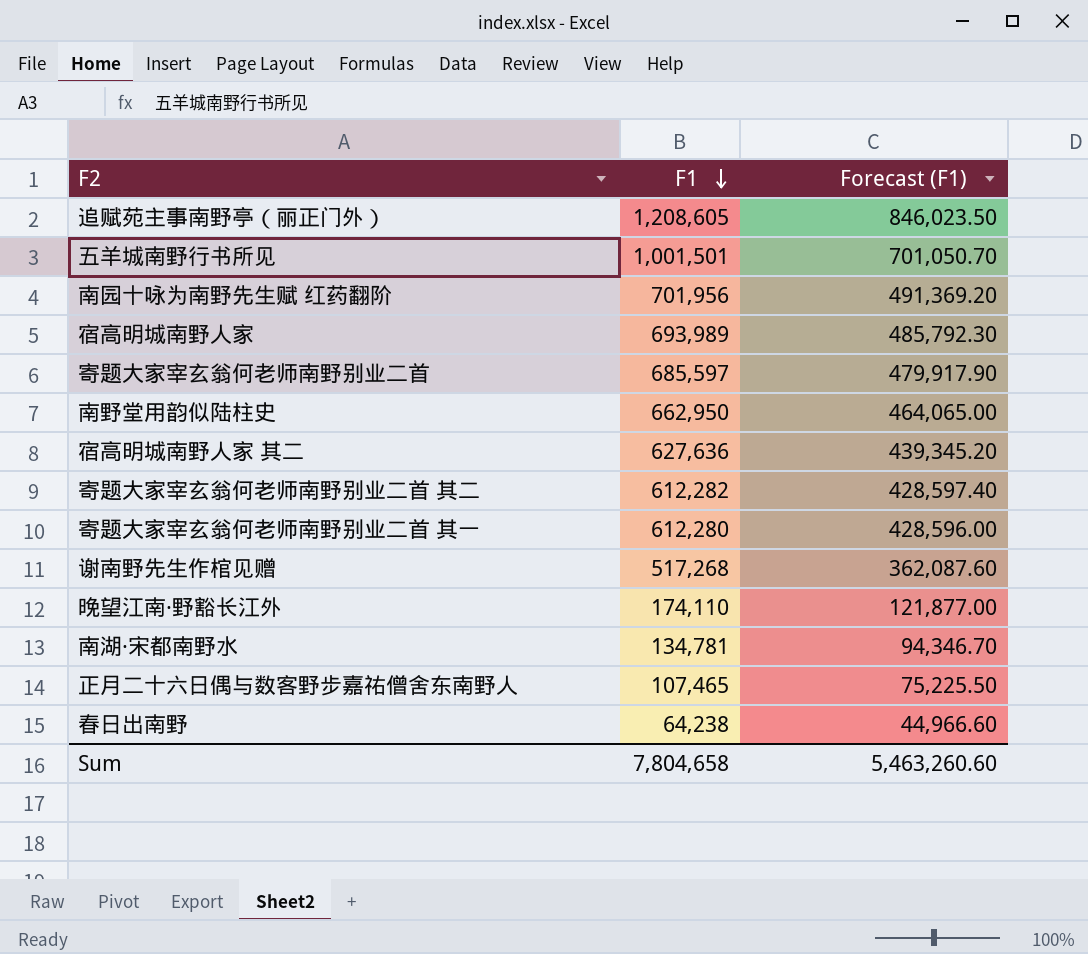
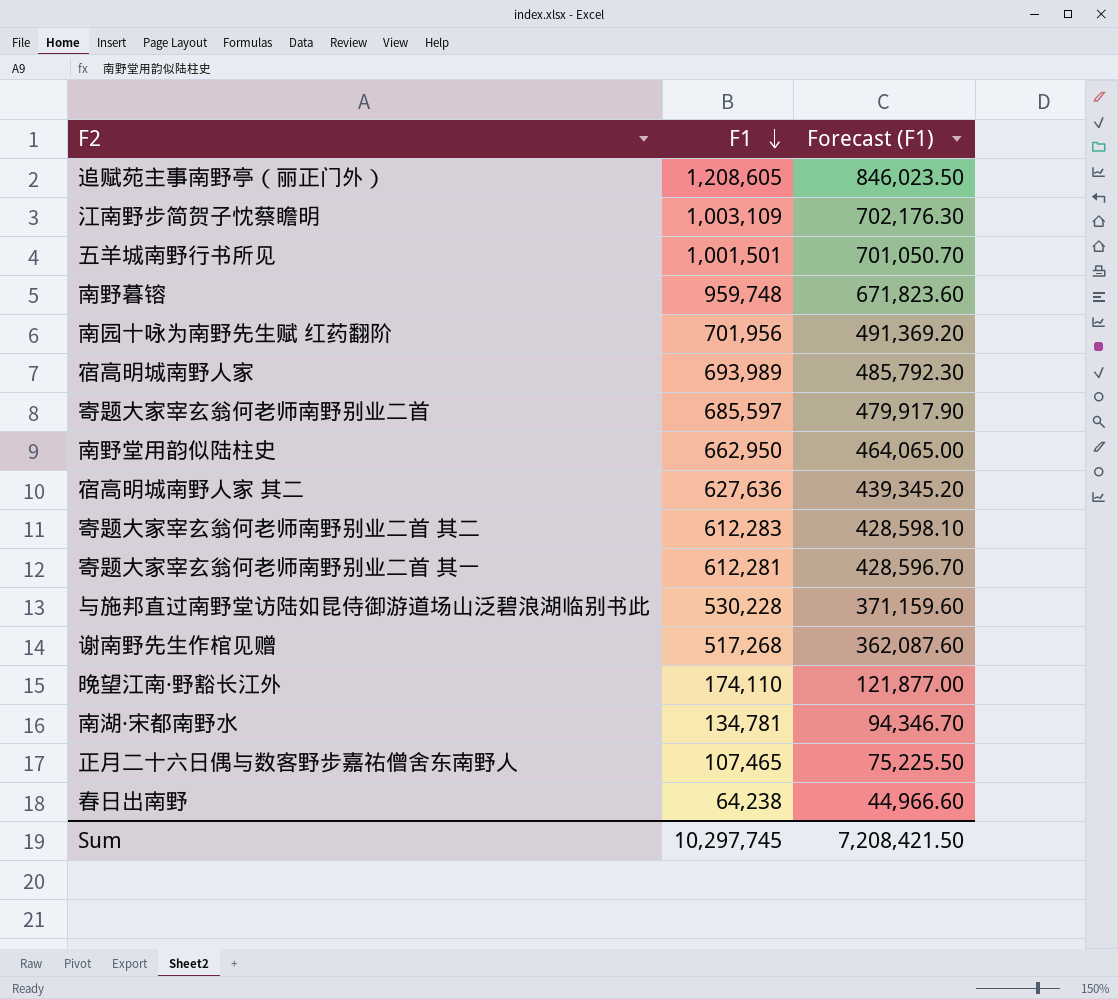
row 江南野步简贺子忱蔡瞻明: none -> 1,003,109 | 702,176.30
row 南野暮镕: none -> 959,748 | 671,823.60
寄题大家宰玄翁何老师南野别业二首 其二 | F1: 612,282 -> 612,283
寄题大家宰玄翁何老师南野别业二首 其二 | Forecast (F1): 428,597.40 -> 428,598.10
寄题大家宰玄翁何老师南野别业二首 其一 | F1: 612,280 -> 612,281
寄题大家宰玄翁何老师南野别业二首 其一 | Forecast (F1): 428,596.00 -> 428,596.70
row 与施邦直过南野堂访陆如昆侍御游道场山泛碧浪湖临别书此: none -> 530,228 | 371,159.60
Sum | F1: 7,804,658 -> 10,297,745
Sum | Forecast (F1): 5,463,260.60 -> 7,208,421.50

